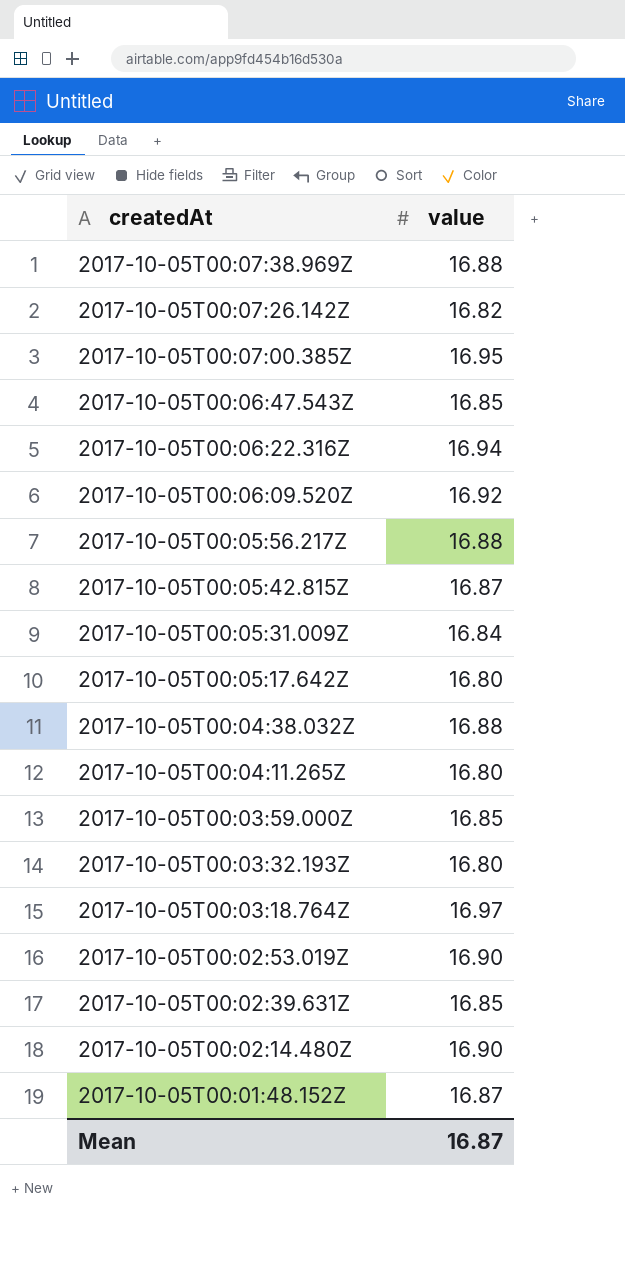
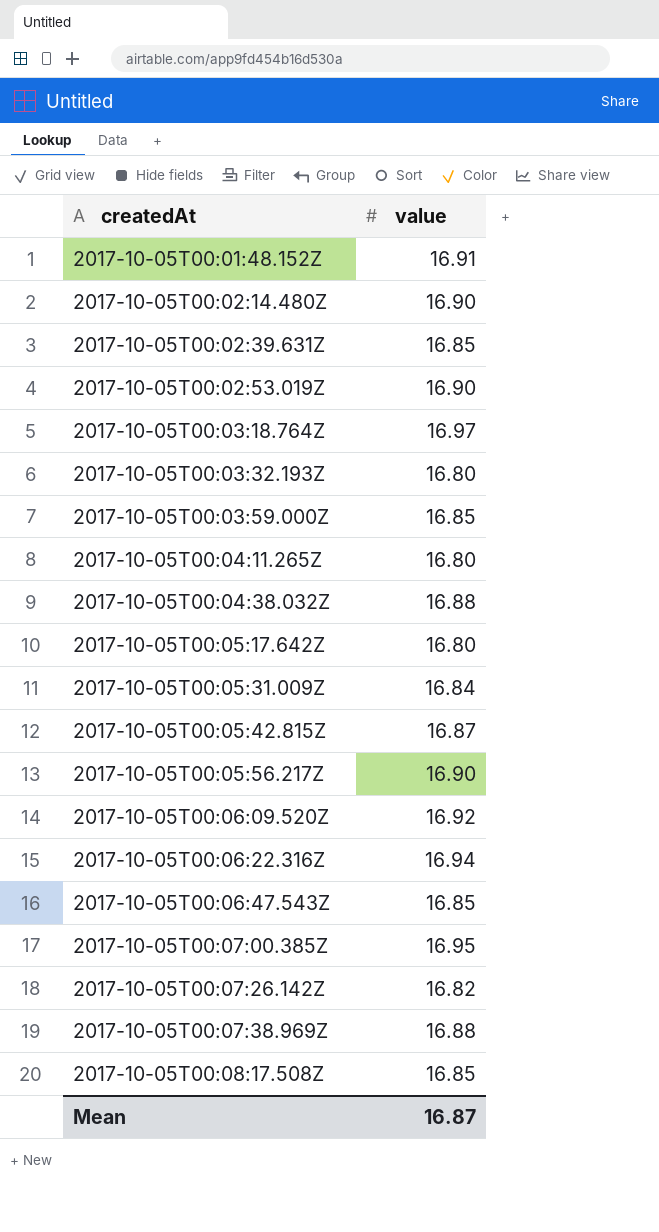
row order: createdAt descending -> createdAt ascending
2017-10-05T00:01:48.152Z | value: 16.87 -> 16.91
2017-10-05T00:05:56.217Z | value: 16.88 -> 16.90
row 2017-10-05T00:08:17.508Z: none -> 16.85

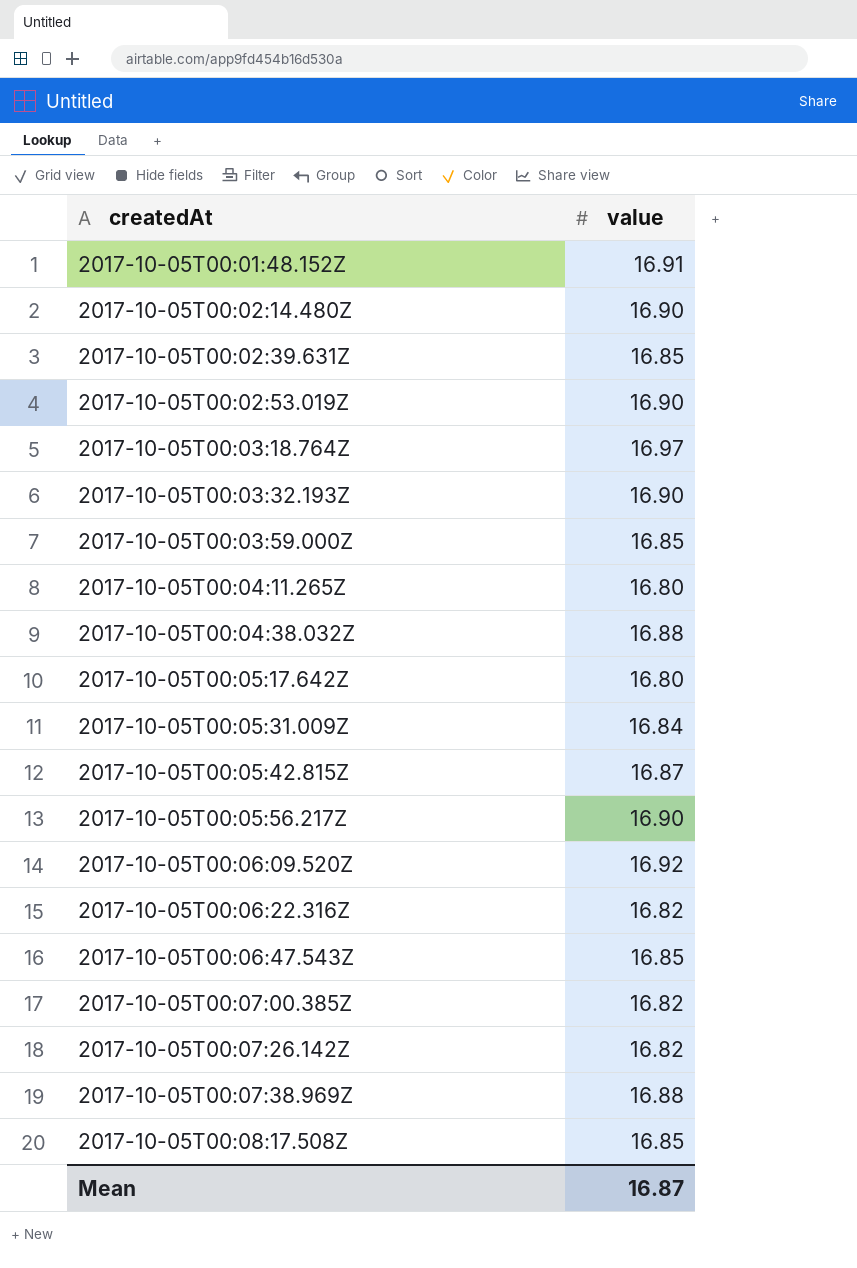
2017-10-05T00:03:32.193Z | value: 16.80 -> 16.90
2017-10-05T00:06:22.316Z | value: 16.94 -> 16.82
2017-10-05T00:07:00.385Z | value: 16.95 -> 16.82

